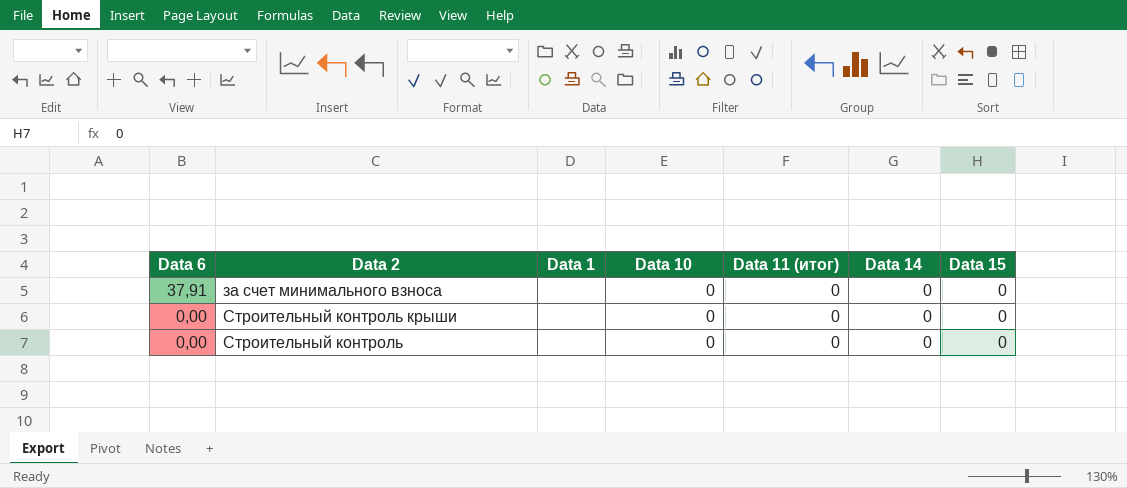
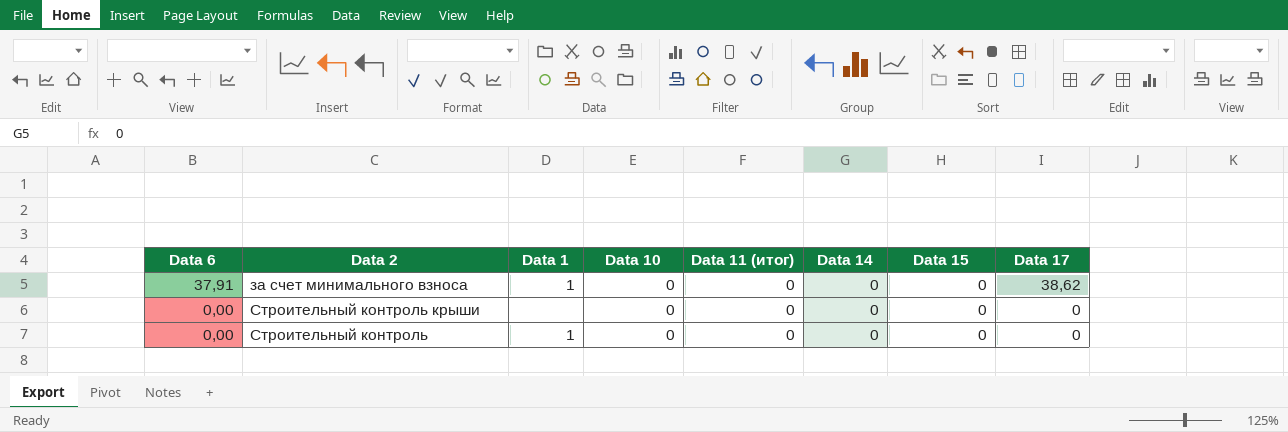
column Data 17 | position: none -> 8
за счет минимального взноса | Data 1: none -> 1
Строительный контроль | Data 1: none -> 1

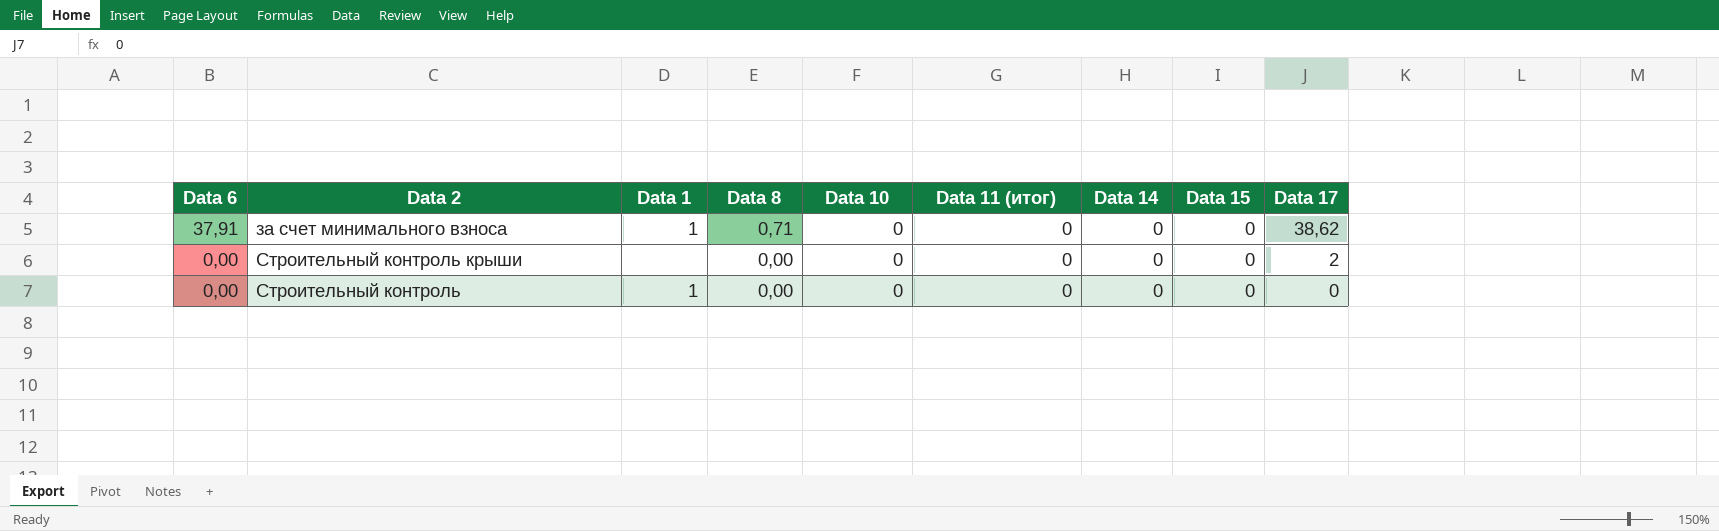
column Data 8 | position: none -> 4
Строительный контроль крыши | Data 17: 0 -> 2

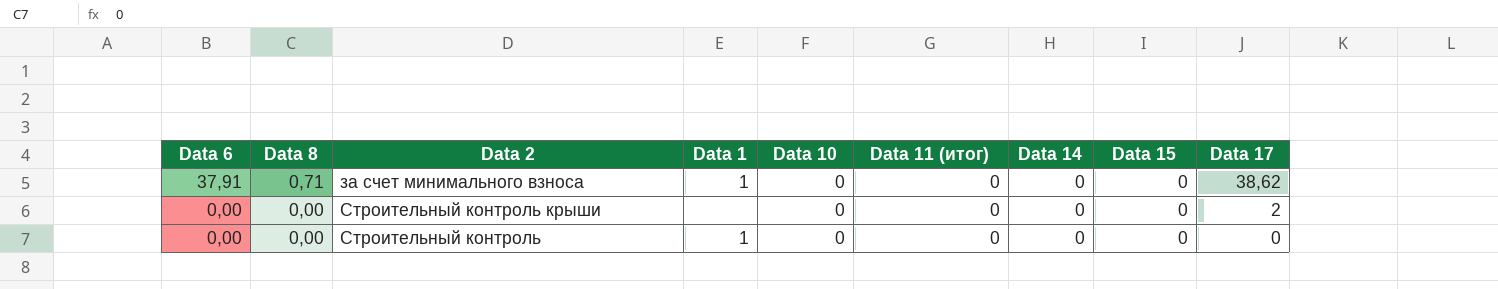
column Data 8 | position: 4 -> 2

